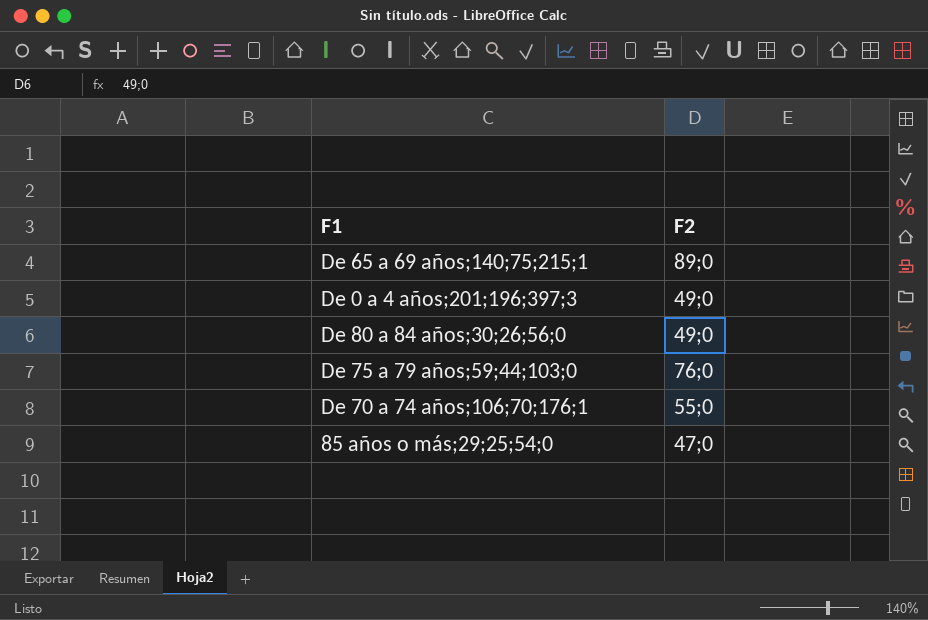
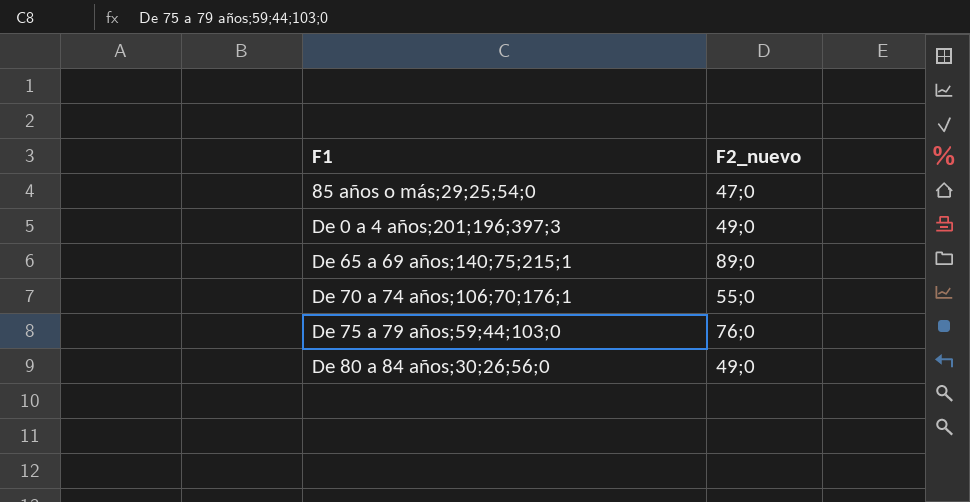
row order: none -> F1 ascending
column name: F2 -> F2_nuevo

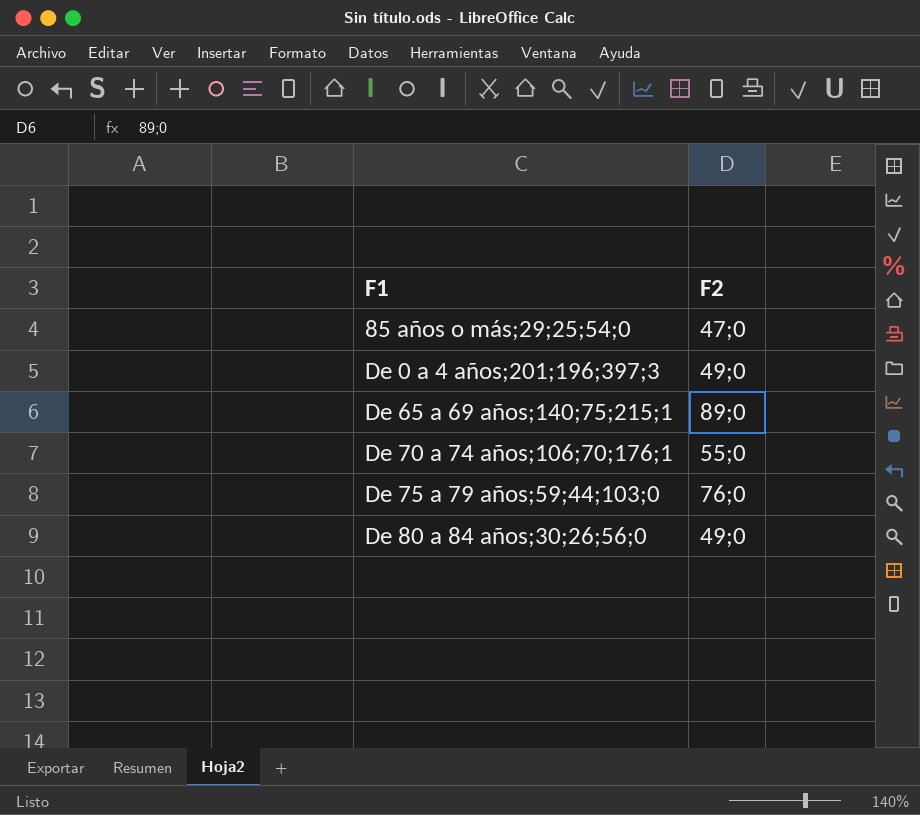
column name: F2_nuevo -> F2

